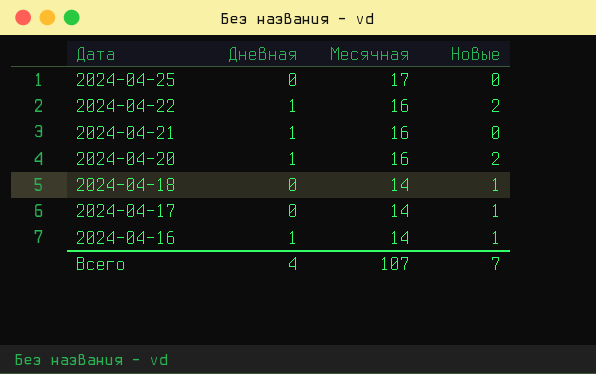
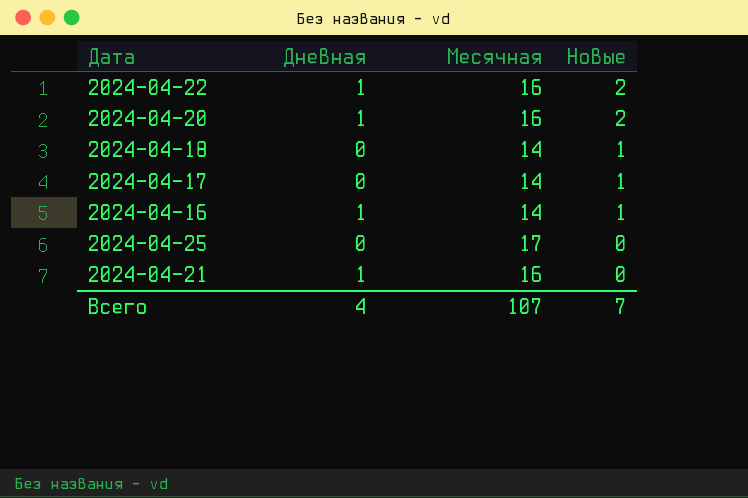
row order: Дата descending -> Новые descending

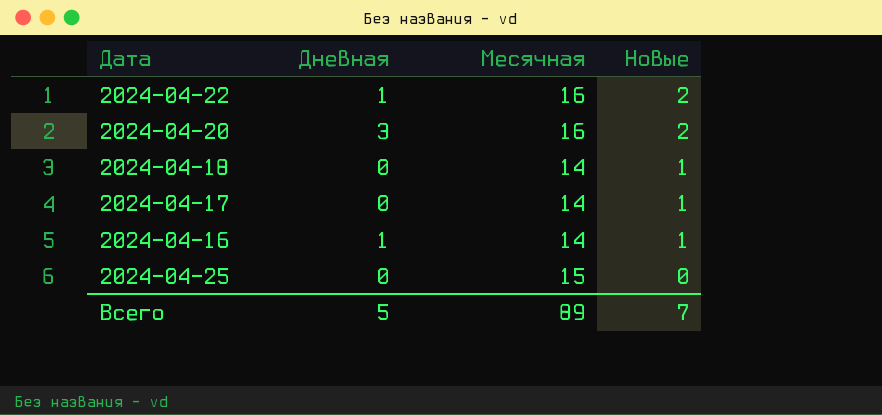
row 2024-04-21: 1 | 16 | 0 -> none
2024-04-20 | Дневная: 1 -> 3
2024-04-25 | Месячная: 17 -> 15
Всего | Дневная: 4 -> 5
Всего | Месячная: 107 -> 89

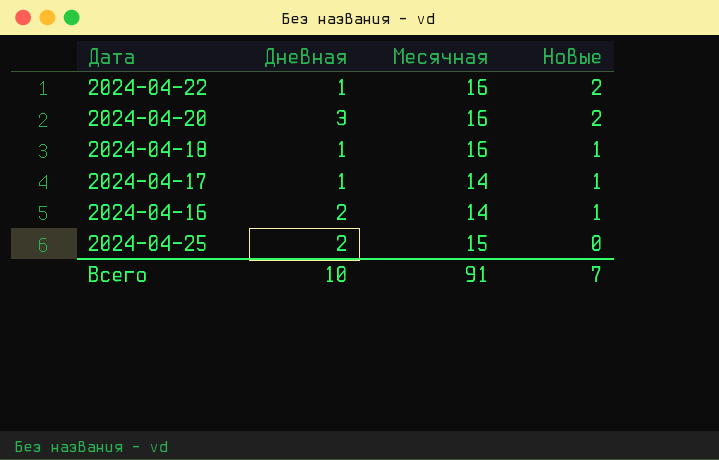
2024-04-18 | Дневная: 0 -> 1
2024-04-18 | Месячная: 14 -> 16
2024-04-17 | Дневная: 0 -> 1
2024-04-16 | Дневная: 1 -> 2
2024-04-25 | Дневная: 0 -> 2
Всего | Дневная: 5 -> 10
Всего | Месячная: 89 -> 91

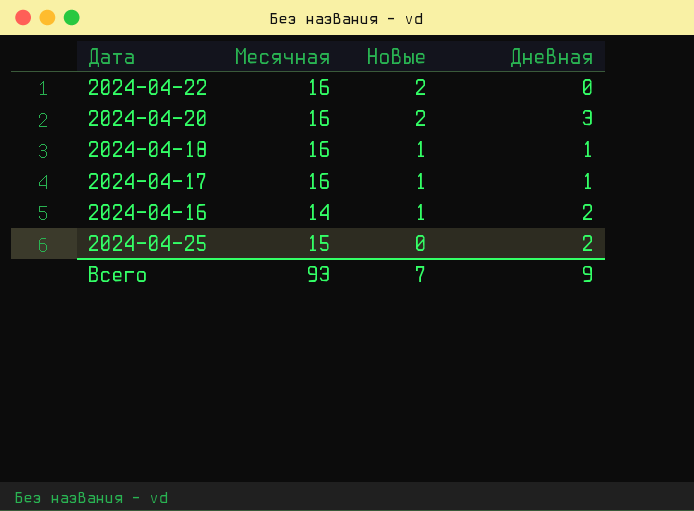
column Дневная | position: 2 -> 4
2024-04-22 | Дневная: 1 -> 0
2024-04-17 | Месячная: 14 -> 16
Всего | Месячная: 91 -> 93
Всего | Дневная: 10 -> 9

